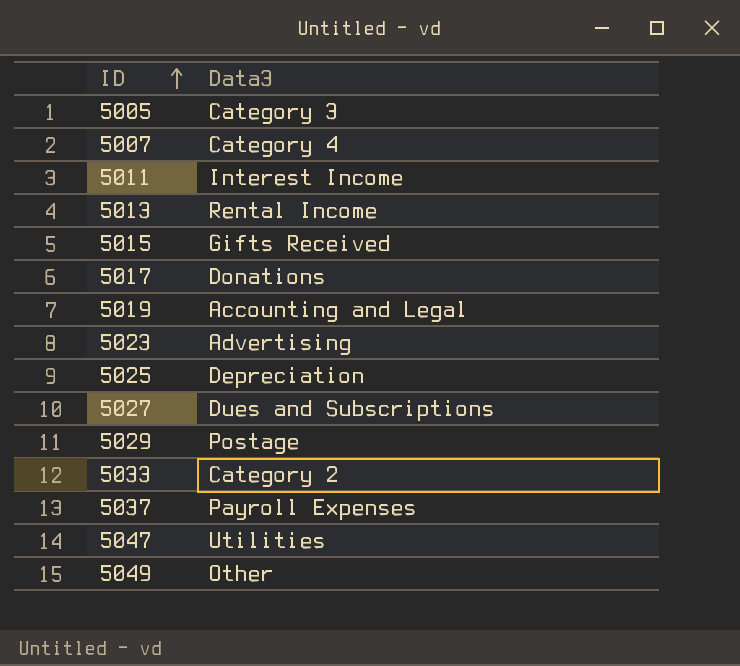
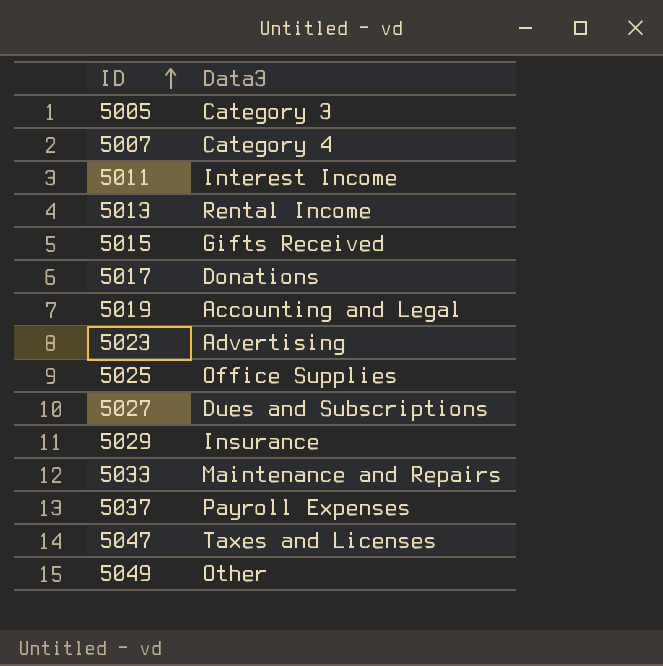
5025 | Data3: Depreciation -> Office Supplies
5029 | Data3: Postage -> Insurance
5033 | Data3: Category 2 -> Maintenance and Repairs
5047 | Data3: Utilities -> Taxes and Licenses

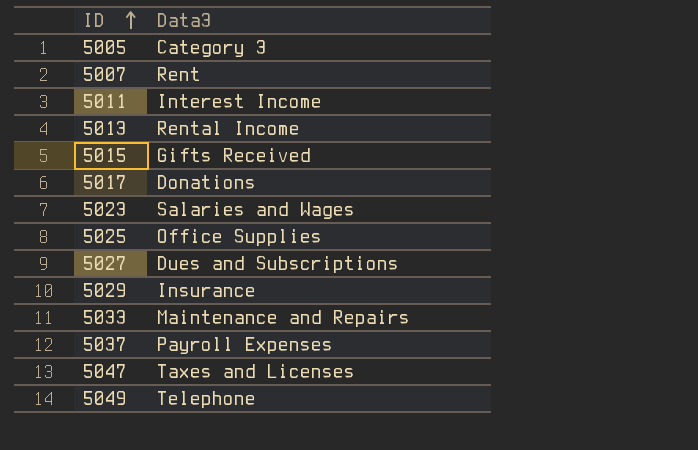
row 5019: Accounting and Legal -> none
5007 | Data3: Category 4 -> Rent
5023 | Data3: Advertising -> Salaries and Wages
5049 | Data3: Other -> Telephone

